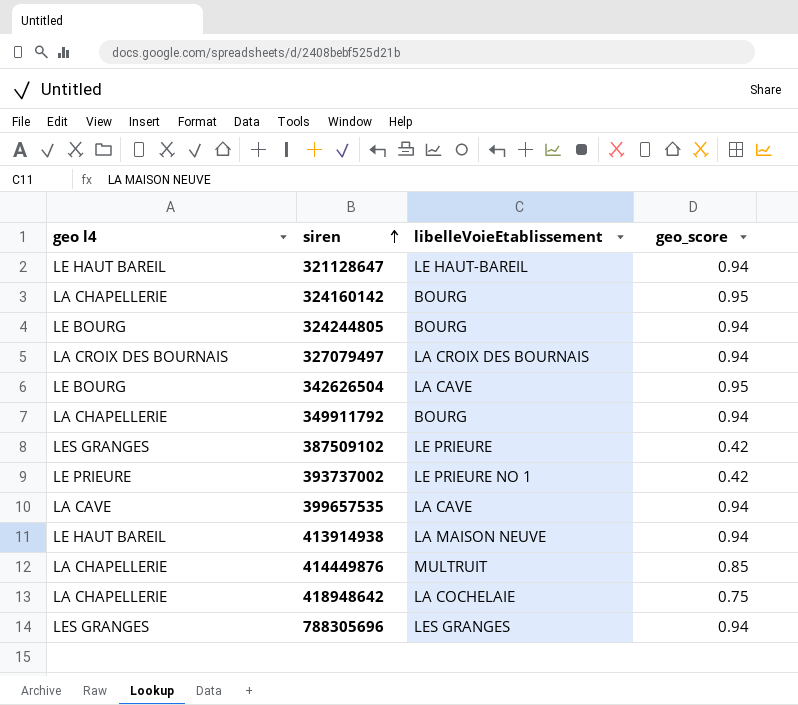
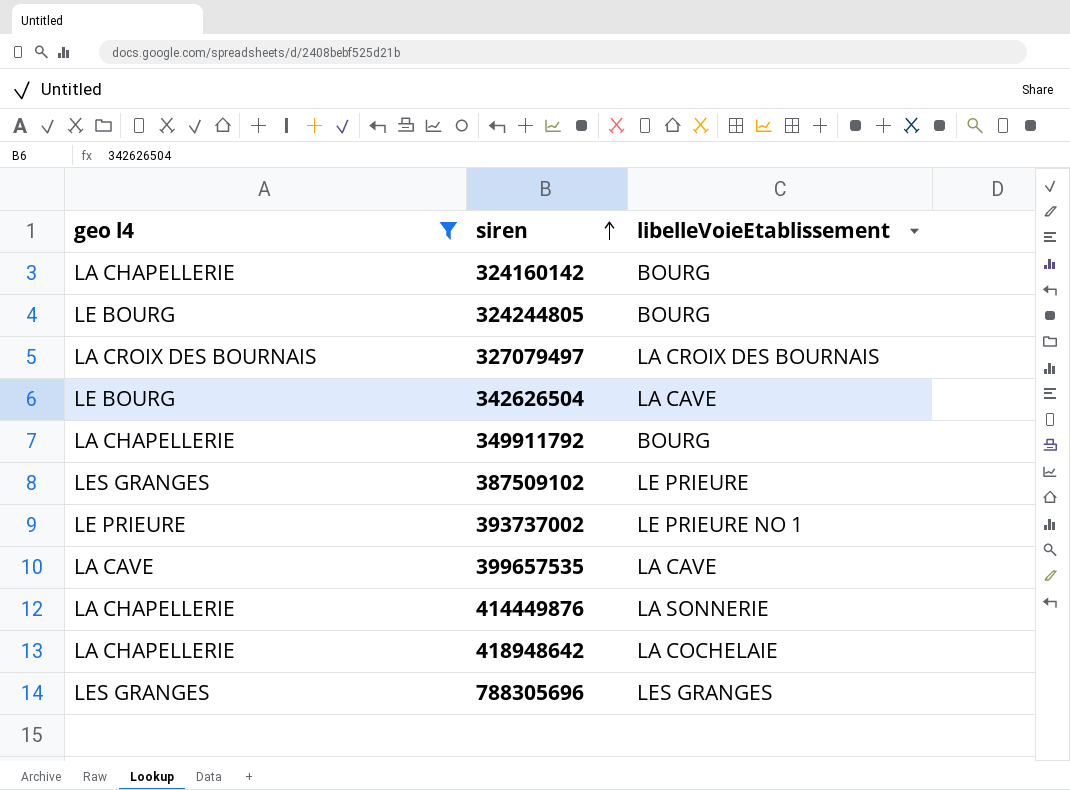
filter: none -> geo l4 != LE HAUT BAREIL
column geo_score | position: 4 -> none
414449876 | libelleVoieEtablissement: MULTRUIT -> LA SONNERIE

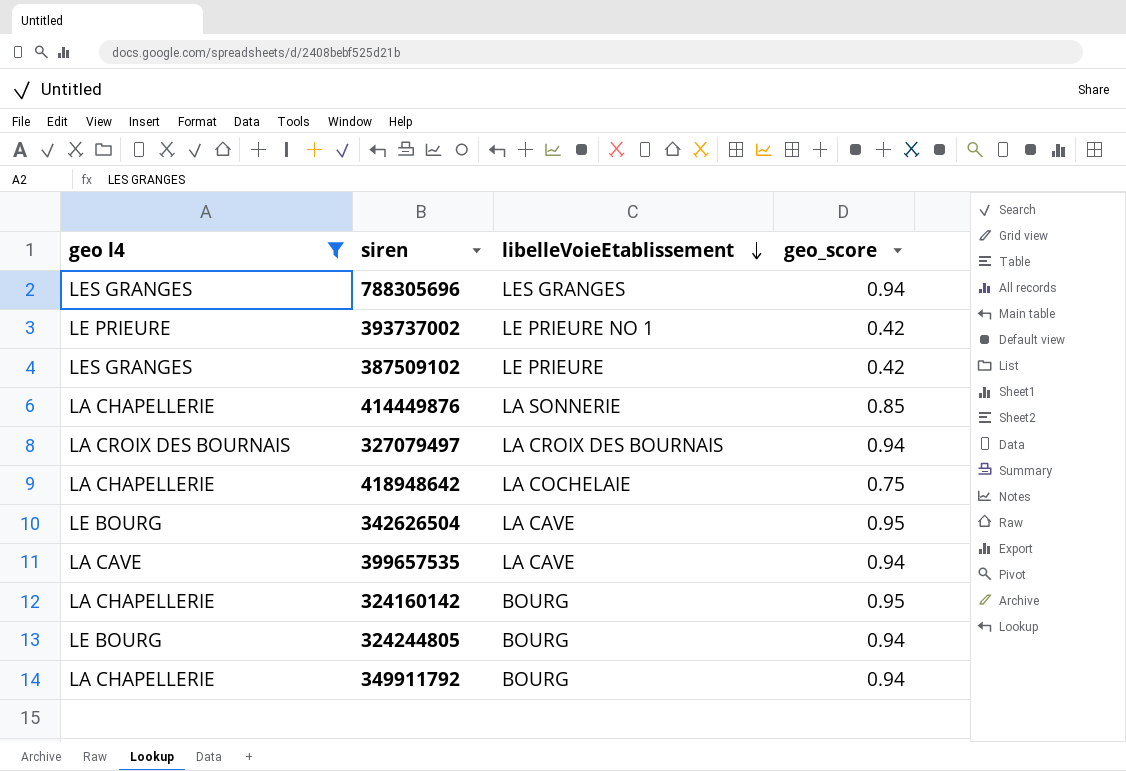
row order: siren ascending -> libelleVoieEtablissement descending
column geo_score | position: none -> 4

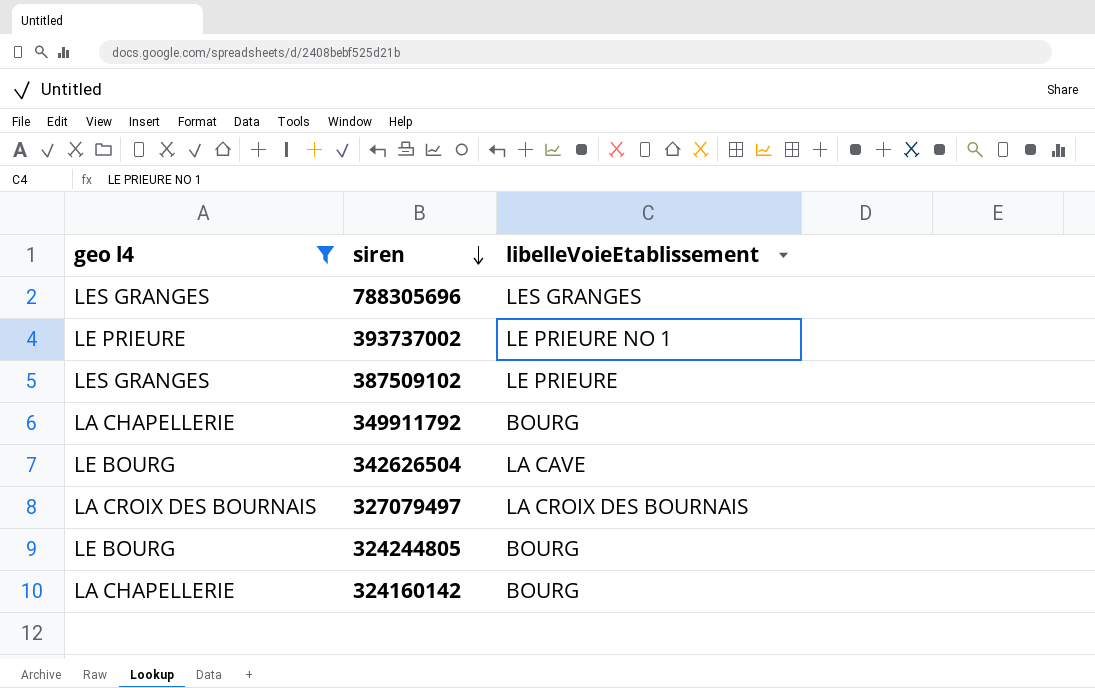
row order: libelleVoieEtablissement descending -> siren descending
column geo_score | position: 4 -> none
row 414449876: LA CHAPELLERIE | LA SONNERIE | 0.85 -> none
row 418948642: LA CHAPELLERIE | LA COCHELAIE | 0.75 -> none
row 399657535: LA CAVE | LA CAVE | 0.94 -> none

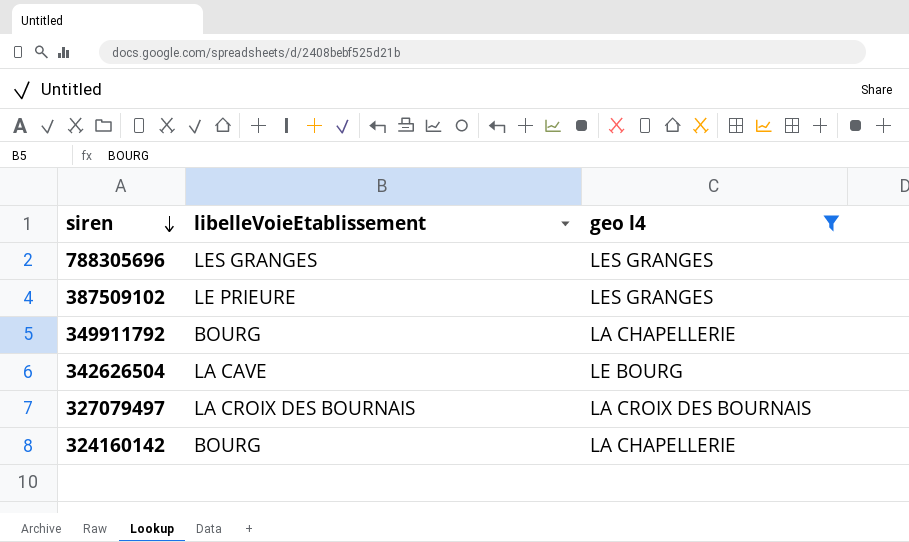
column geo l4 | position: 1 -> 3
row 393737002: LE PRIEURE | LE PRIEURE NO 1 -> none
row 324244805: LE BOURG | BOURG -> none

